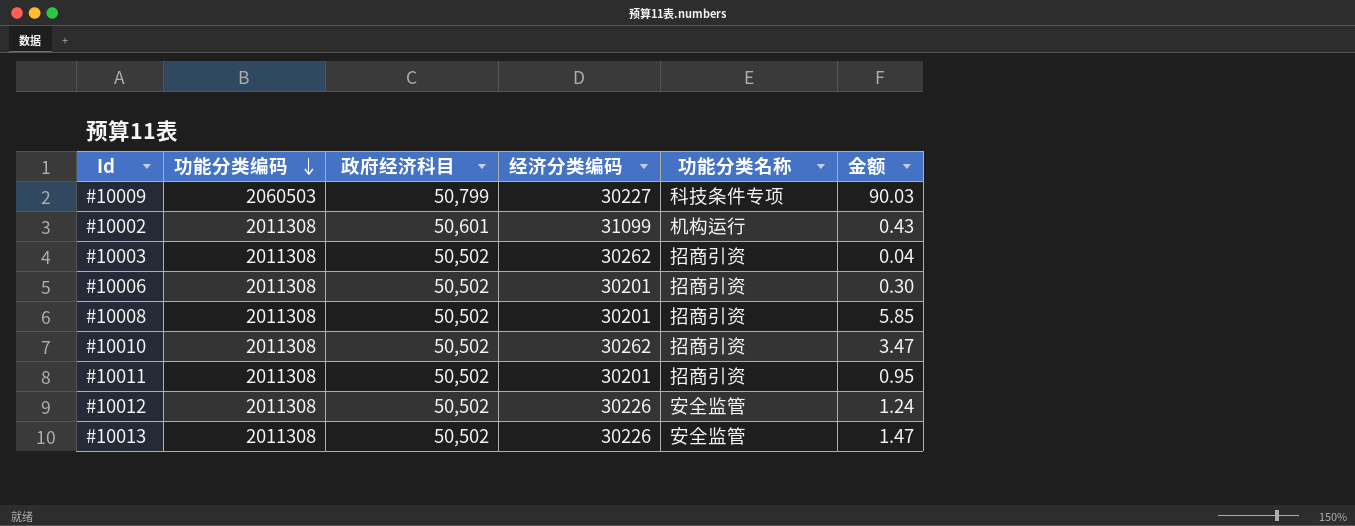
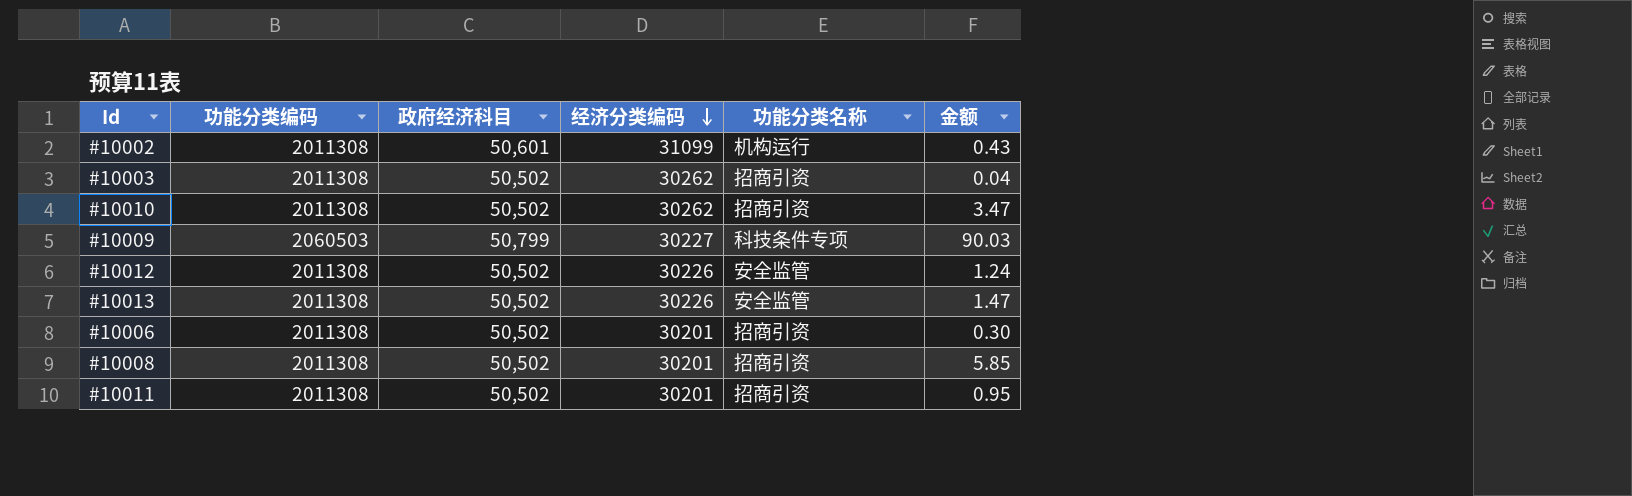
row order: 功能分类编码 descending -> 经济分类编码 descending

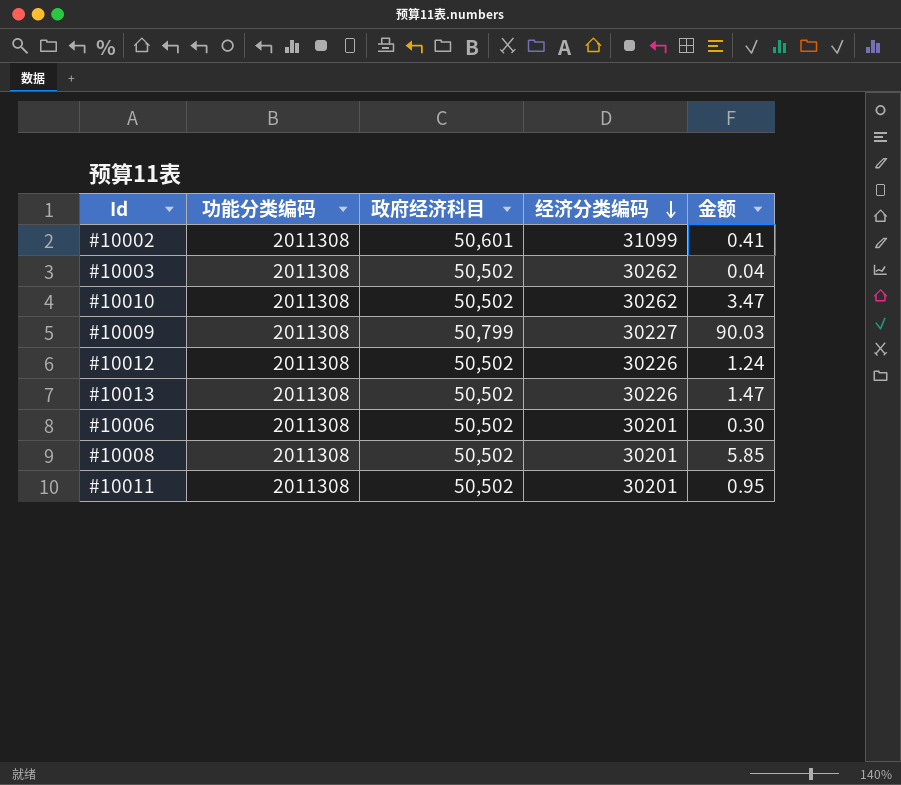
column 功能分类名称 | position: 5 -> none
#10002 | 金额: 0.43 -> 0.41
#10009 | 功能分类编码: 2060503 -> 2011308

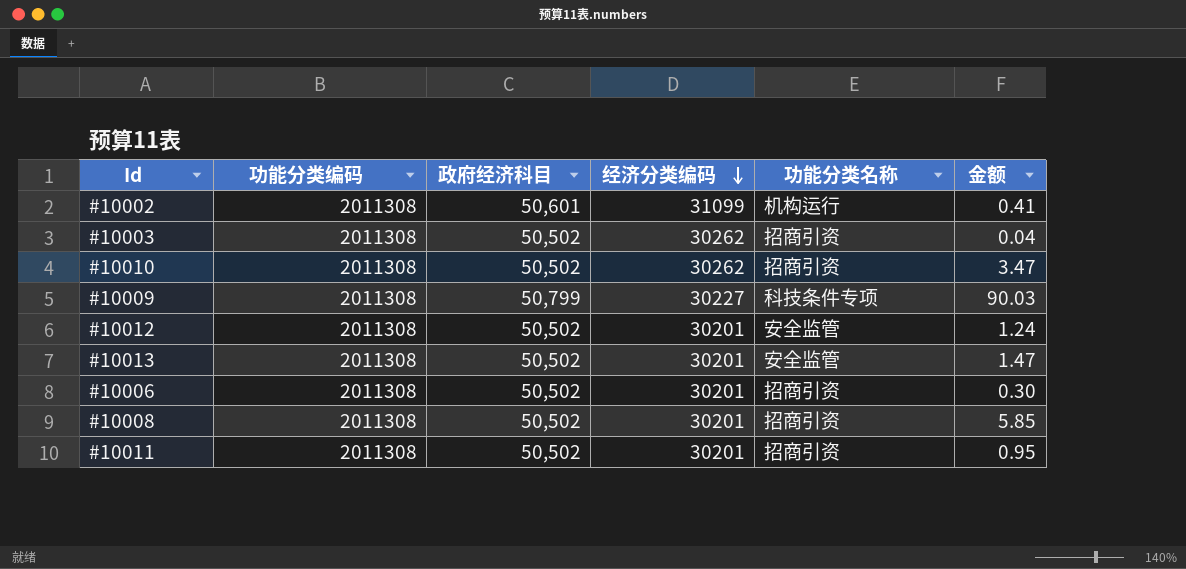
column 功能分类名称 | position: none -> 5
#10012 | 经济分类编码: 30226 -> 30201
#10013 | 经济分类编码: 30226 -> 30201

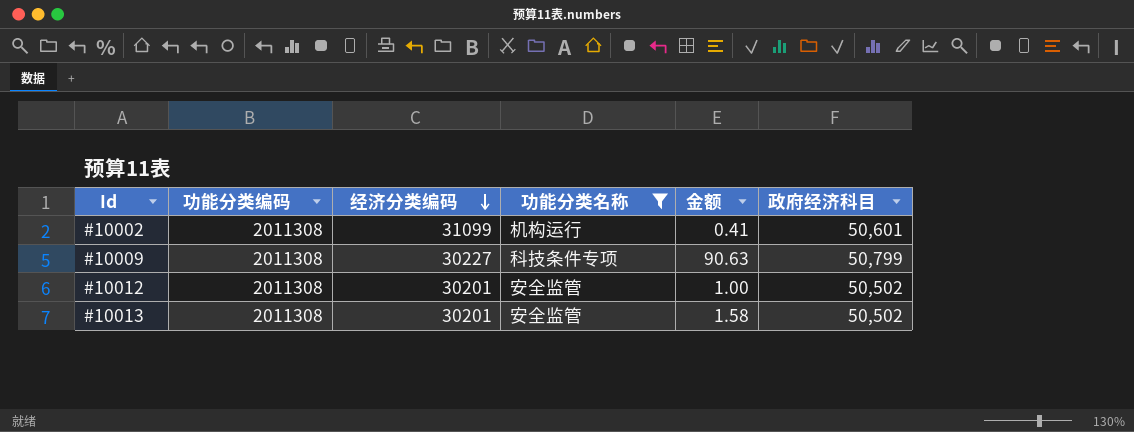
filter: none -> 功能分类名称 != 招商引资
column 政府经济科目 | position: 3 -> 6
#10009 | 金额: 90.03 -> 90.63
#10012 | 金额: 1.24 -> 1.00
#10013 | 金额: 1.47 -> 1.58

